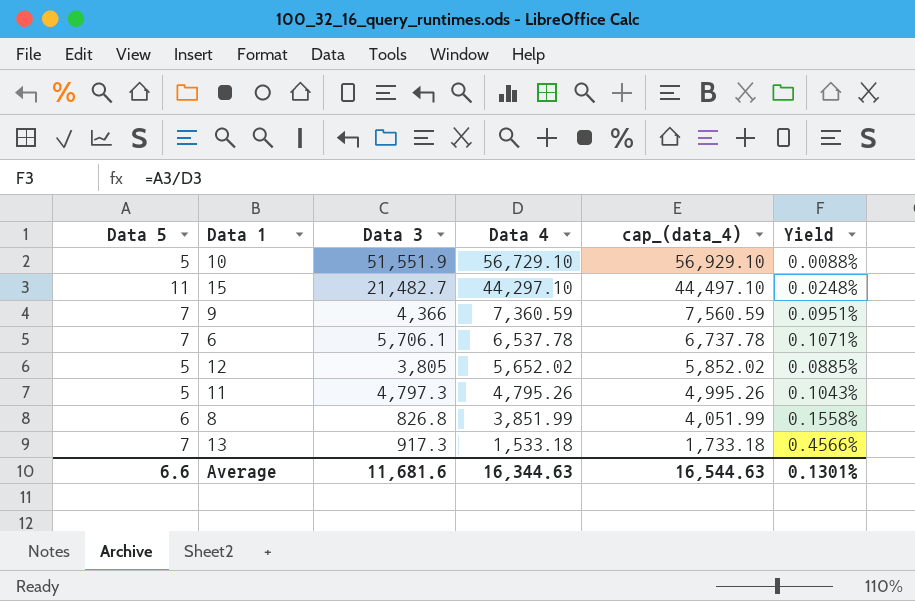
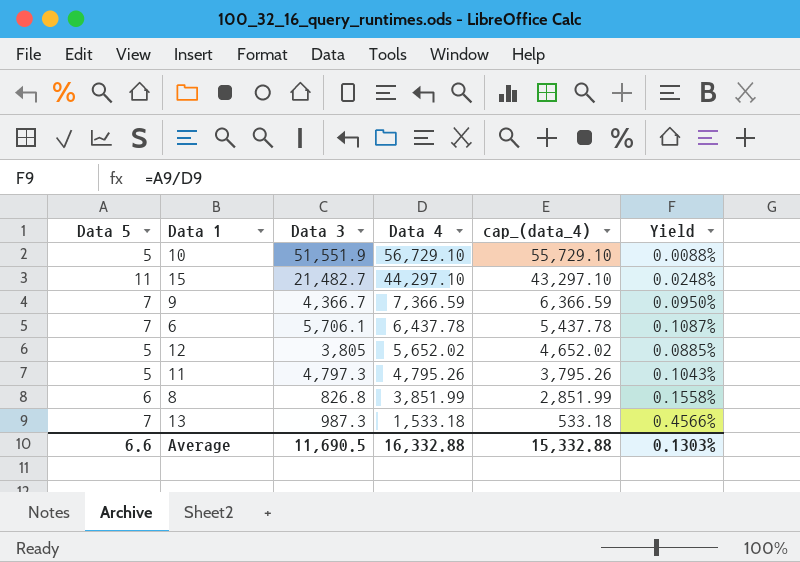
column cap_(data_4) | formula: [Data 4] + 200 -> [Data 4] - 1000
9 | Data 3: 4,366 -> 4,366.7
9 | Data 4: 7,360.59 -> 7,366.59
9 | Yield: 0.0951% -> 0.0950%
6 | Data 4: 6,537.78 -> 6,437.78
6 | Yield: 0.1071% -> 0.1087%
13 | Data 3: 917.3 -> 987.3
Average | Data 3: 11,681.6 -> 11,690.5
Average | Data 4: 16,344.63 -> 16,332.88
Average | cap_(data_4): 16,544.63 -> 15,332.88
Average | Yield: 0.1301% -> 0.1303%

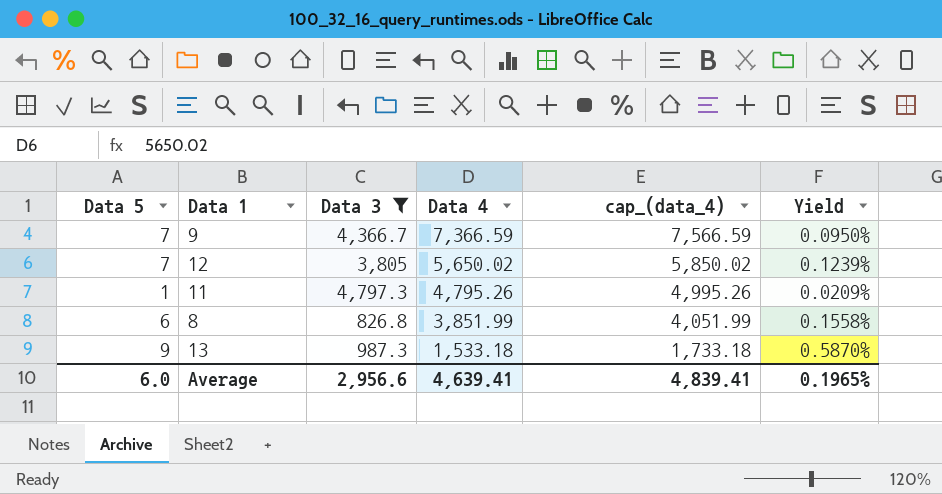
filter: none -> Data 3 <= 4,797.3
column cap_(data_4) | formula: [Data 4] - 1000 -> [Data 4] + 200
12 | Data 5: 5 -> 7
12 | Data 4: 5,652.02 -> 5,650.02
12 | Yield: 0.0885% -> 0.1239%
11 | Data 5: 5 -> 1
11 | Yield: 0.1043% -> 0.0209%
13 | Data 5: 7 -> 9
13 | Yield: 0.4566% -> 0.5870%
Average | Data 5: 6.6 -> 6.0
Average | Data 3: 11,690.5 -> 2,956.6
Average | Data 4: 16,332.88 -> 4,639.41
Average | cap_(data_4): 15,332.88 -> 4,839.41
Average | Yield: 0.1303% -> 0.1965%

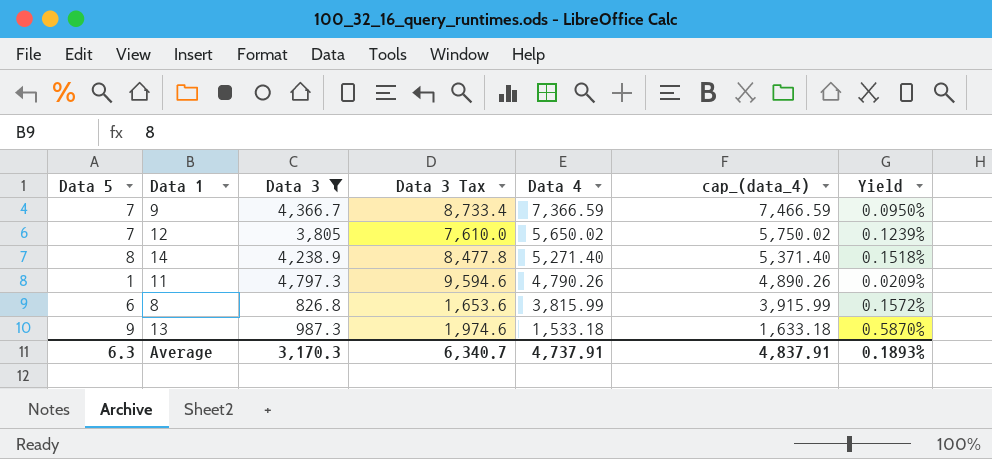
column Data 3 Tax | formula: none -> [Data 3] * 2
column cap_(data_4) | formula: [Data 4] + 200 -> [Data 4] + 100
row 14: none -> 8 | 4,238.9 | 8,477.8 | 5,271.40 | 5,371.40 | 0.1518%
11 | Data 4: 4,795.26 -> 4,790.26
8 | Data 4: 3,851.99 -> 3,815.99
8 | Yield: 0.1558% -> 0.1572%
Average | Data 5: 6.0 -> 6.3
Average | Data 3: 2,956.6 -> 3,170.3
Average | Data 4: 4,639.41 -> 4,737.91
Average | cap_(data_4): 4,839.41 -> 4,837.91
Average | Yield: 0.1965% -> 0.1893%

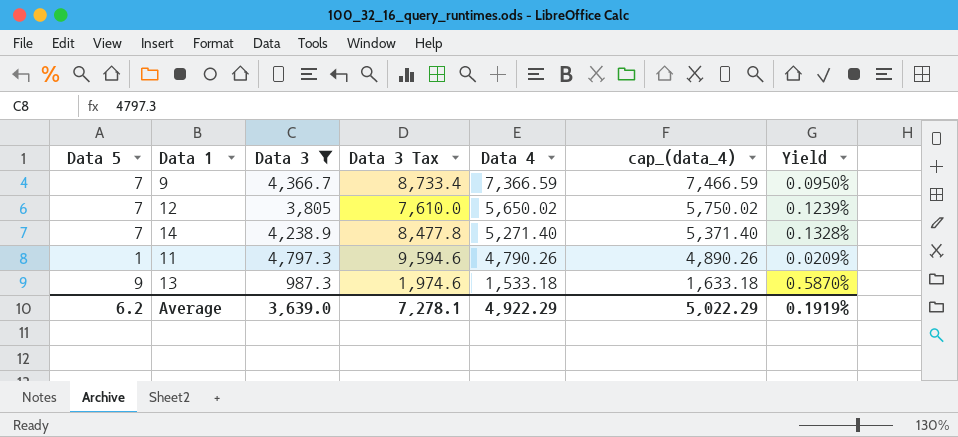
row 8: 6 | 826.8 | 1,653.6 | 3,815.99 | 3,915.99 | 0.1572% -> none
14 | Data 5: 8 -> 7
14 | Yield: 0.1518% -> 0.1328%
Average | Data 5: 6.3 -> 6.2
Average | Data 3: 3,170.3 -> 3,639.0
Average | Data 3 Tax: 6,340.7 -> 7,278.1
Average | Data 4: 4,737.91 -> 4,922.29
Average | cap_(data_4): 4,837.91 -> 5,022.29
Average | Yield: 0.1893% -> 0.1919%

